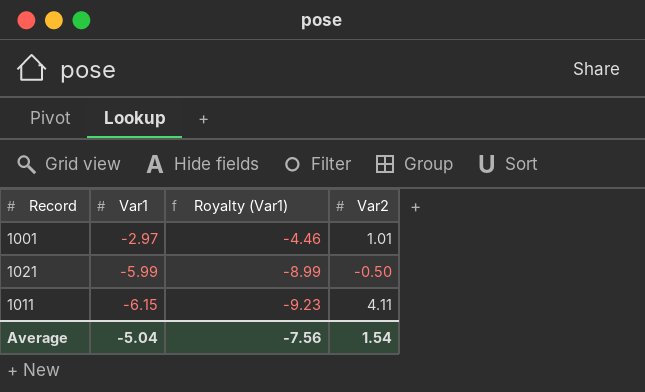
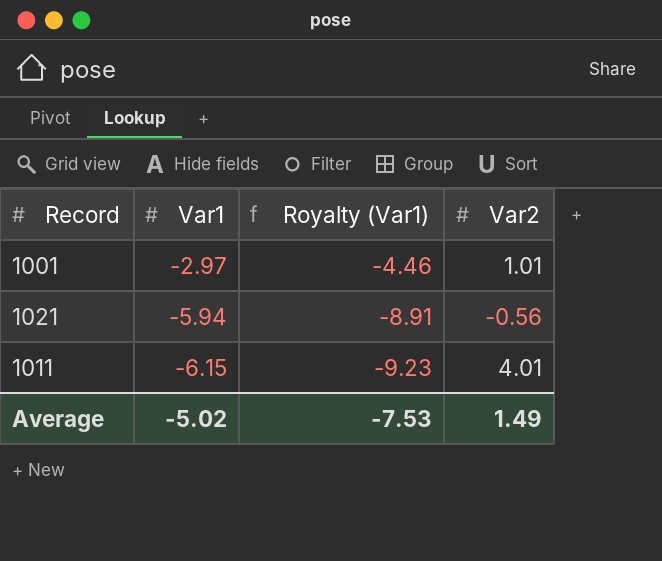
1021 | Var1: -5.99 -> -5.94
1021 | Royalty (Var1): -8.99 -> -8.91
1021 | Var2: -0.50 -> -0.56
1011 | Var2: 4.11 -> 4.01
Average | Var1: -5.04 -> -5.02
Average | Royalty (Var1): -7.56 -> -7.53
Average | Var2: 1.54 -> 1.49

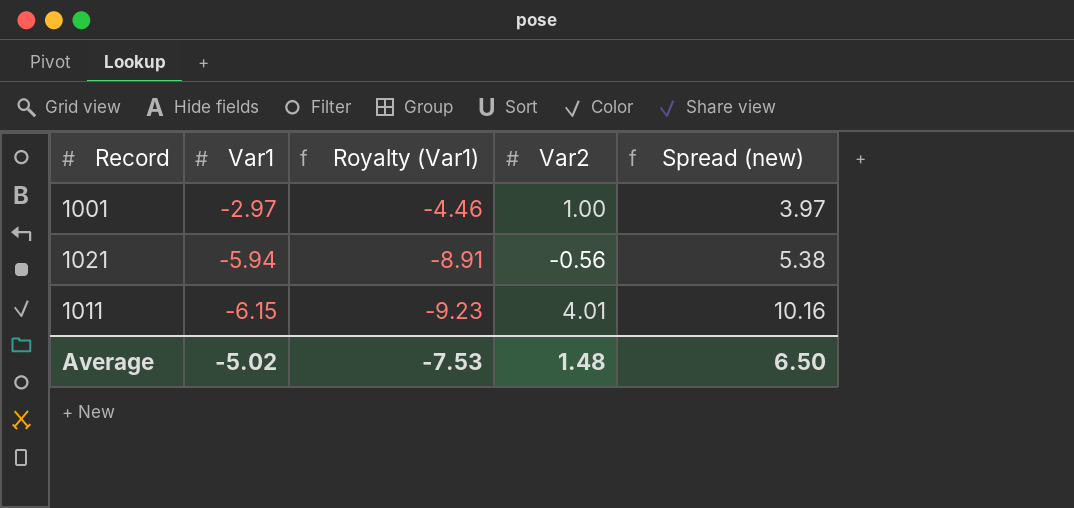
column Spread (new) | formula: none -> [Var2] - [Var1]
1001 | Var2: 1.01 -> 1.00
Average | Var2: 1.49 -> 1.48

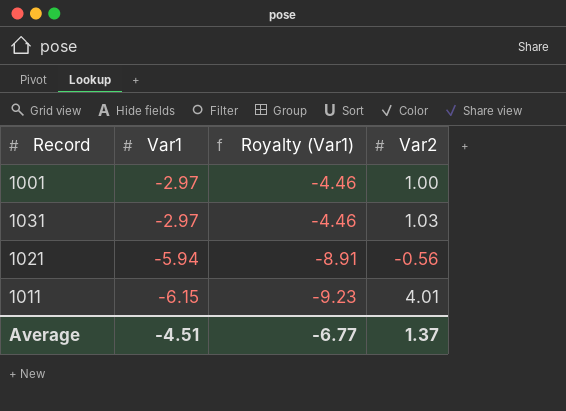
column Spread (new) | formula: [Var2] - [Var1] -> none
row 1031: none -> -2.97 | -4.46 | 1.03
Average | Var1: -5.02 -> -4.51
Average | Royalty (Var1): -7.53 -> -6.77
Average | Var2: 1.48 -> 1.37

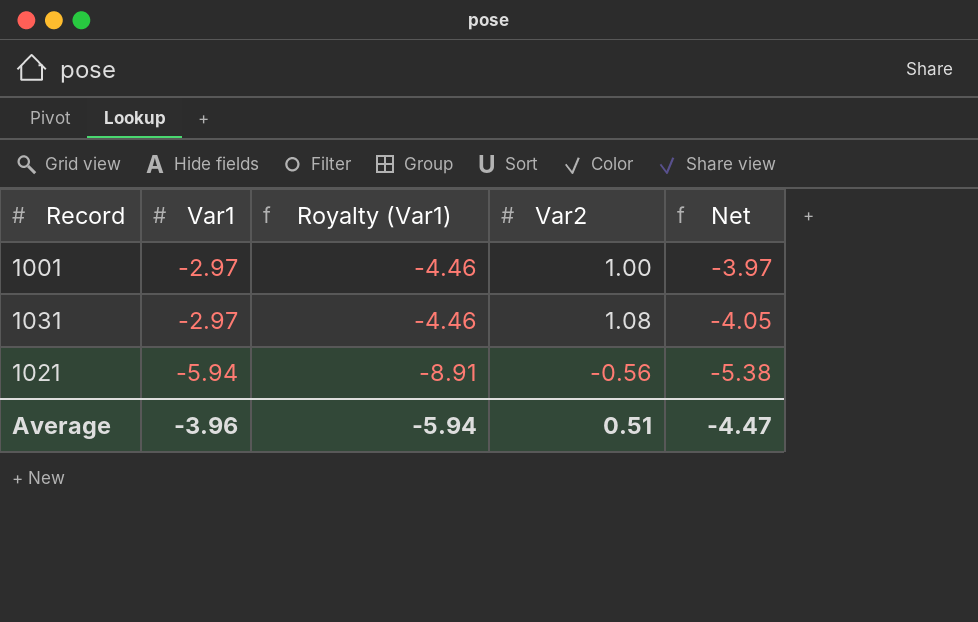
column Net | formula: none -> [Var1] - [Var2]
row 1011: -6.15 | -9.23 | 4.01 -> none
1031 | Var2: 1.03 -> 1.08
Average | Var1: -4.51 -> -3.96
Average | Royalty (Var1): -6.77 -> -5.94
Average | Var2: 1.37 -> 0.51

